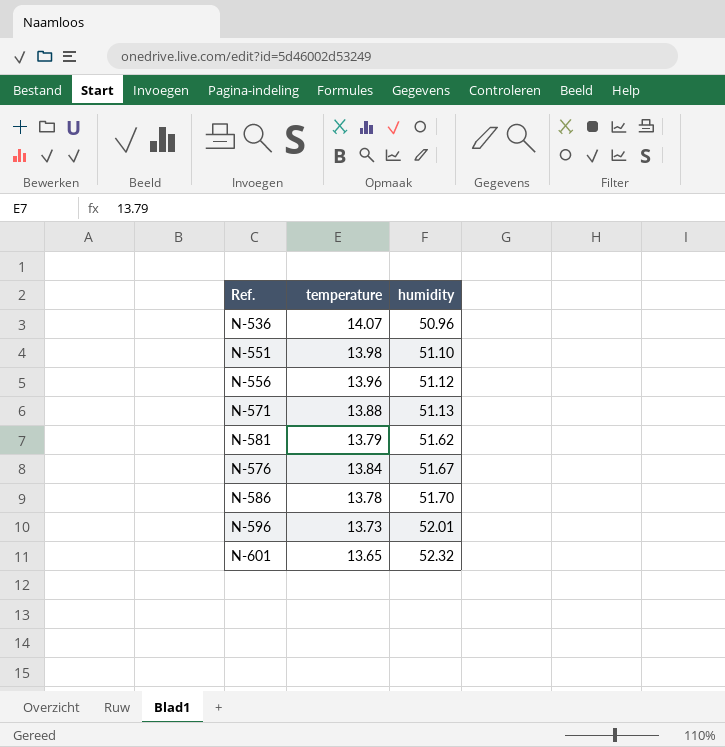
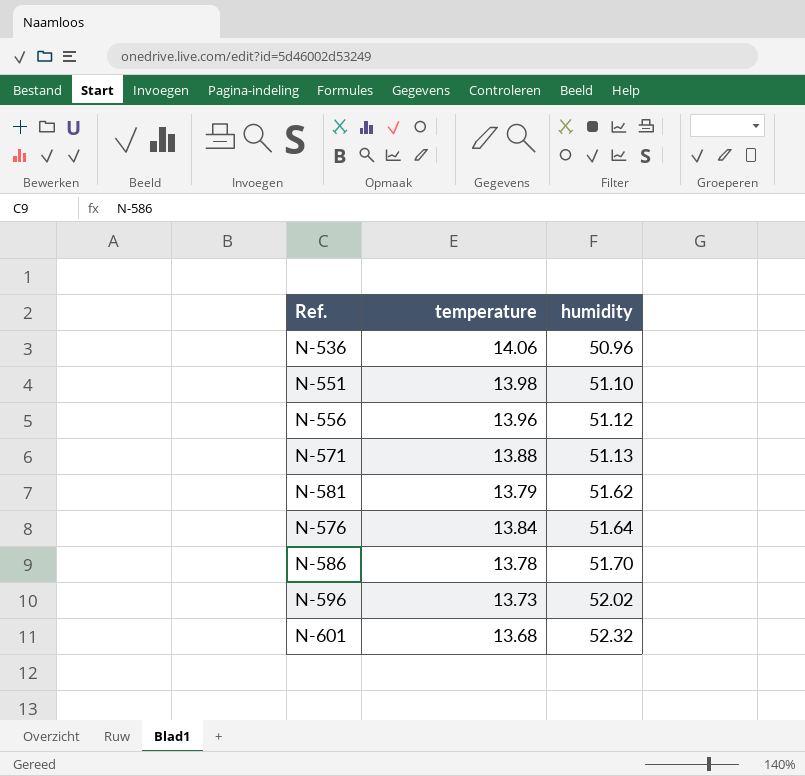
N-536 | temperature: 14.07 -> 14.06
N-576 | humidity: 51.67 -> 51.64
N-596 | humidity: 52.01 -> 52.02
N-601 | temperature: 13.65 -> 13.68

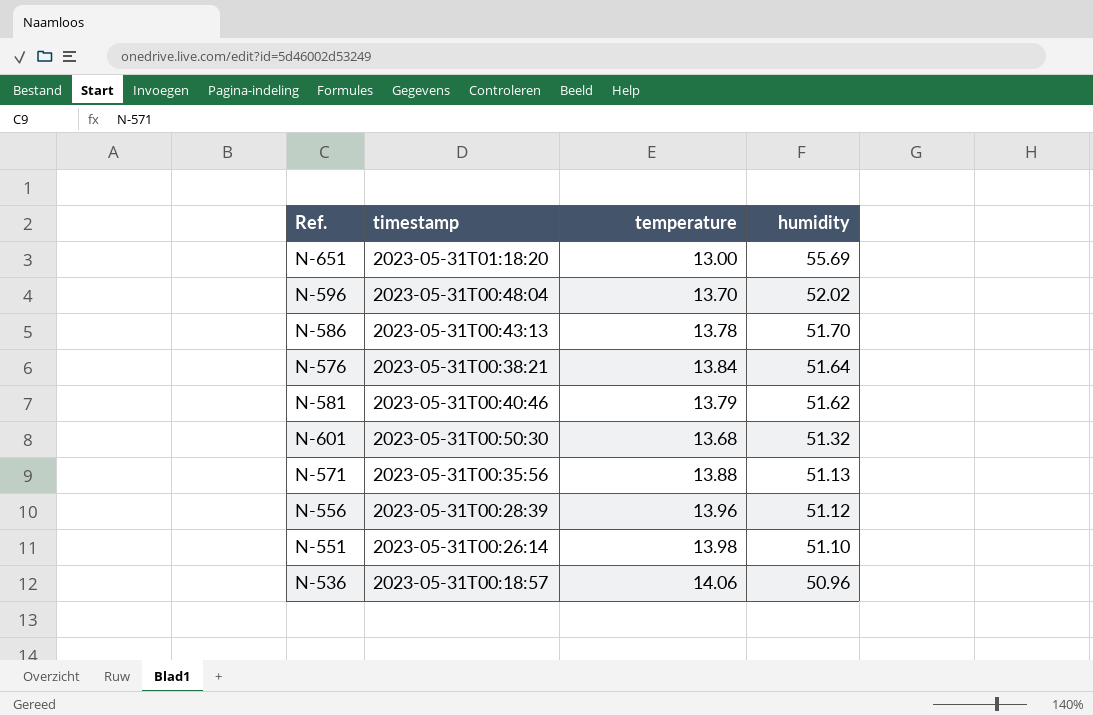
row order: humidity ascending -> humidity descending
column timestamp | position: none -> 2
row N-651: none -> 2023-05-31T01:18:20 | 13.00 | 55.69
N-596 | temperature: 13.73 -> 13.70
N-601 | humidity: 52.32 -> 51.32

